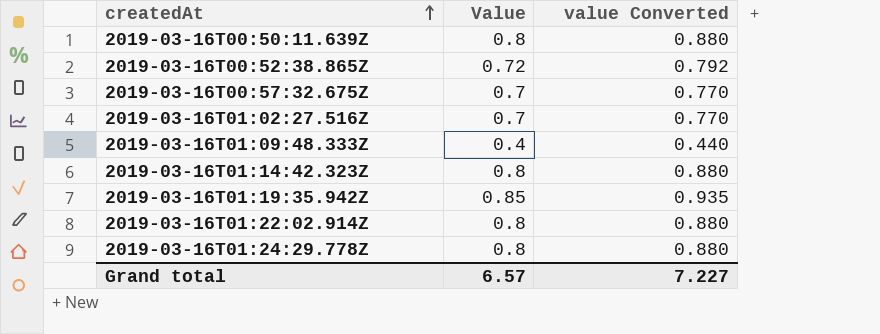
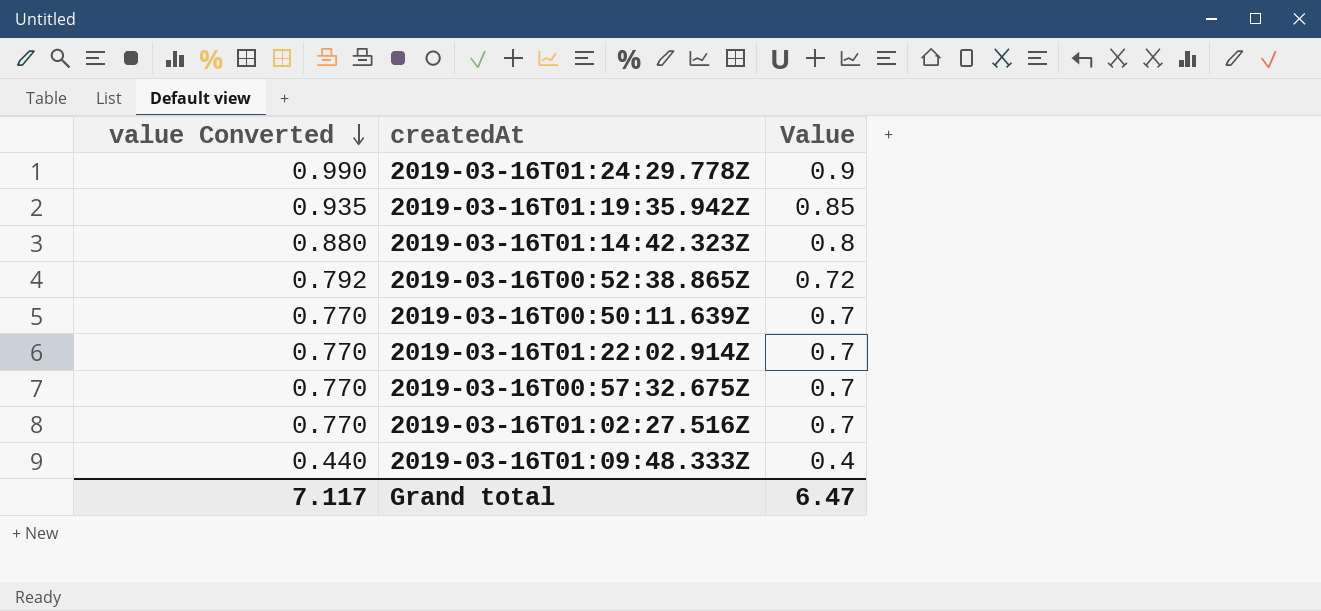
row order: createdAt ascending -> value Converted descending
column value Converted | position: 3 -> 1
2019-03-16T01:24:29.778Z | value Converted: 0.880 -> 0.990
2019-03-16T01:24:29.778Z | Value: 0.8 -> 0.9
2019-03-16T00:50:11.639Z | value Converted: 0.880 -> 0.770
2019-03-16T00:50:11.639Z | Value: 0.8 -> 0.7
2019-03-16T01:22:02.914Z | value Converted: 0.880 -> 0.770
2019-03-16T01:22:02.914Z | Value: 0.8 -> 0.7
Grand total | value Converted: 7.227 -> 7.117
Grand total | Value: 6.57 -> 6.47

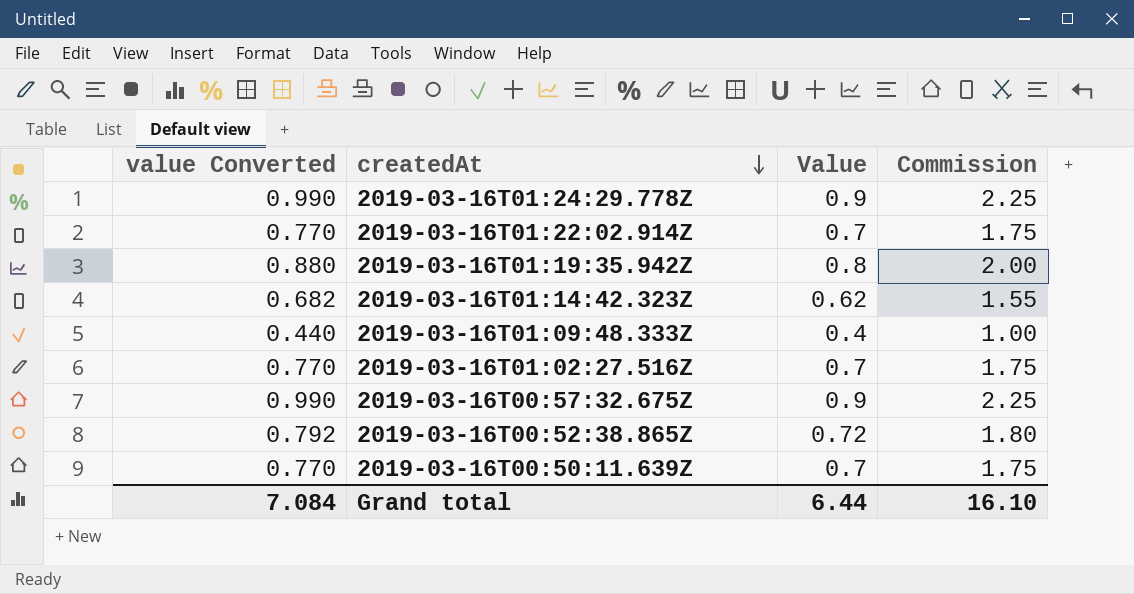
row order: value Converted descending -> createdAt descending
column Commission | formula: none -> [Value] * 2.5
2019-03-16T01:19:35.942Z | value Converted: 0.935 -> 0.880
2019-03-16T01:19:35.942Z | Value: 0.85 -> 0.8
2019-03-16T01:14:42.323Z | value Converted: 0.880 -> 0.682
2019-03-16T01:14:42.323Z | Value: 0.8 -> 0.62
2019-03-16T00:57:32.675Z | value Converted: 0.770 -> 0.990
2019-03-16T00:57:32.675Z | Value: 0.7 -> 0.9
Grand total | value Converted: 7.117 -> 7.084
Grand total | Value: 6.47 -> 6.44

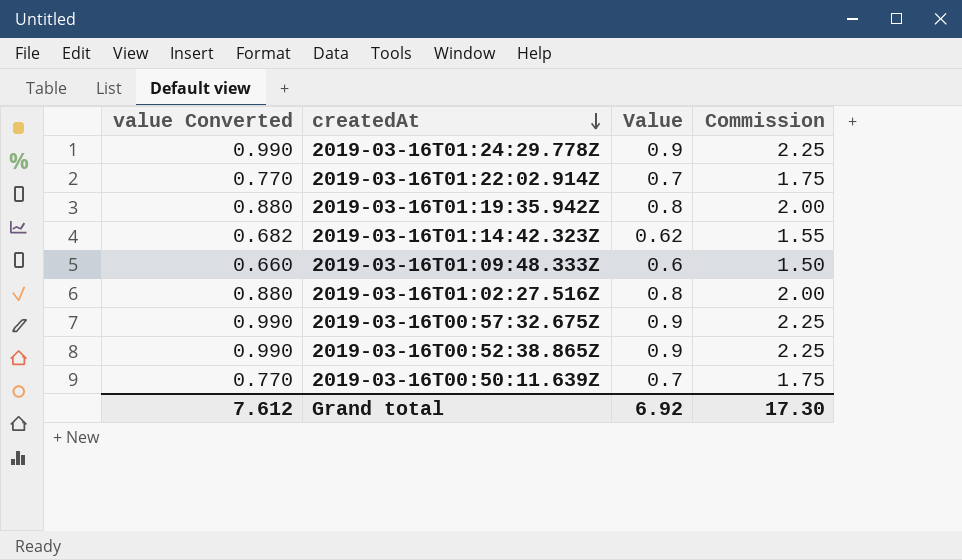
2019-03-16T01:09:48.333Z | value Converted: 0.440 -> 0.660
2019-03-16T01:09:48.333Z | Value: 0.4 -> 0.6
2019-03-16T01:09:48.333Z | Commission: 1.00 -> 1.50
2019-03-16T01:02:27.516Z | value Converted: 0.770 -> 0.880
2019-03-16T01:02:27.516Z | Value: 0.7 -> 0.8
2019-03-16T01:02:27.516Z | Commission: 1.75 -> 2.00
2019-03-16T00:52:38.865Z | value Converted: 0.792 -> 0.990
2019-03-16T00:52:38.865Z | Value: 0.72 -> 0.9
2019-03-16T00:52:38.865Z | Commission: 1.80 -> 2.25
Grand total | value Converted: 7.084 -> 7.612
Grand total | Value: 6.44 -> 6.92
Grand total | Commission: 16.10 -> 17.30

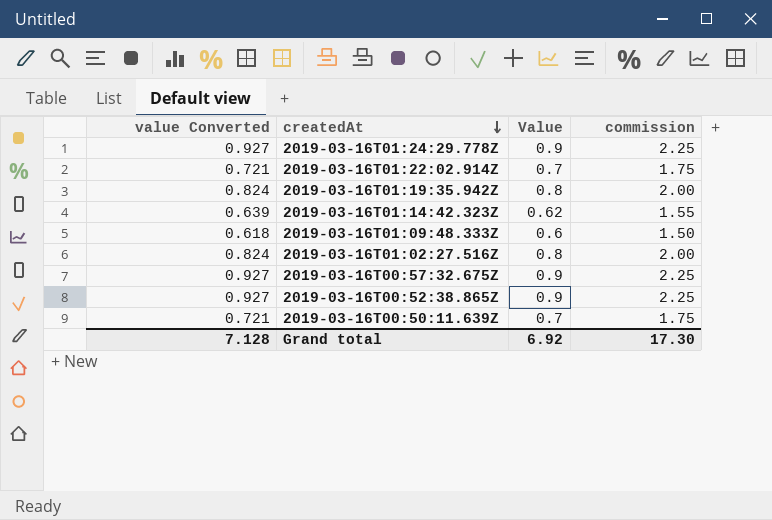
column value Converted | formula: [Value] * 1.1 -> [Value] * 1.03
column name: Commission -> commission
Grand total | value Converted: 7.612 -> 7.128

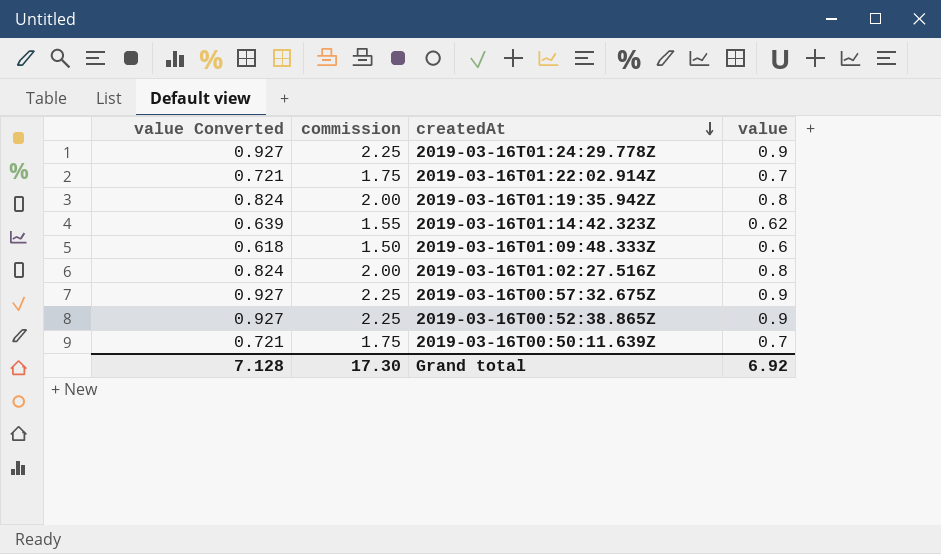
column commission | position: 4 -> 2
column name: Value -> value

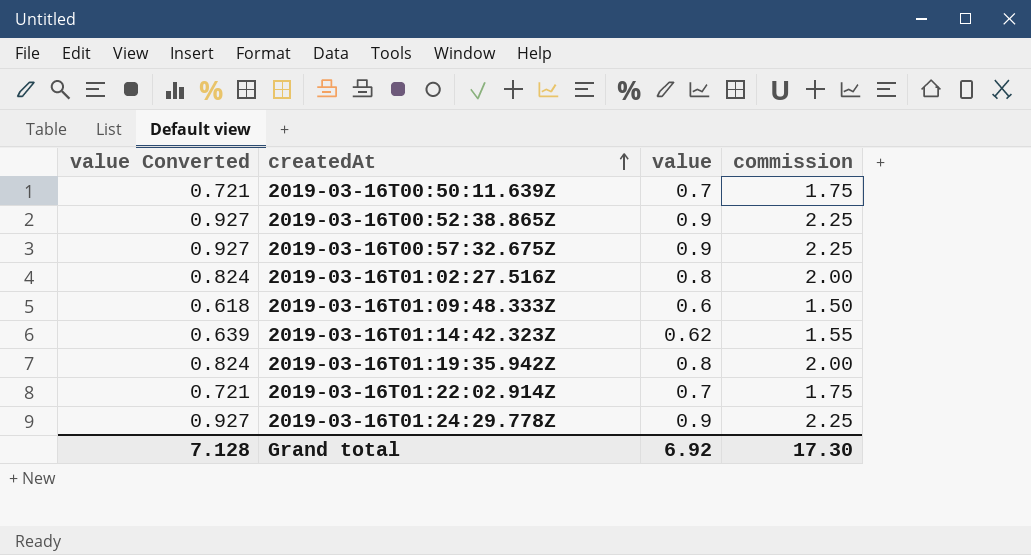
row order: createdAt descending -> createdAt ascending
column commission | position: 2 -> 4

